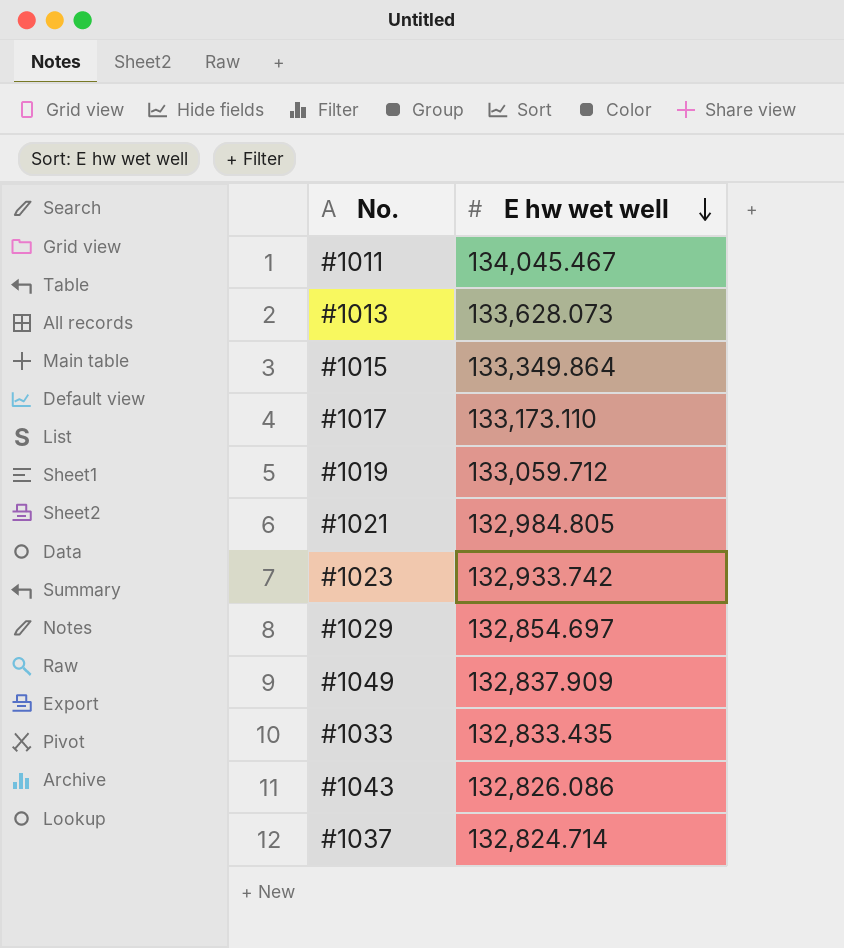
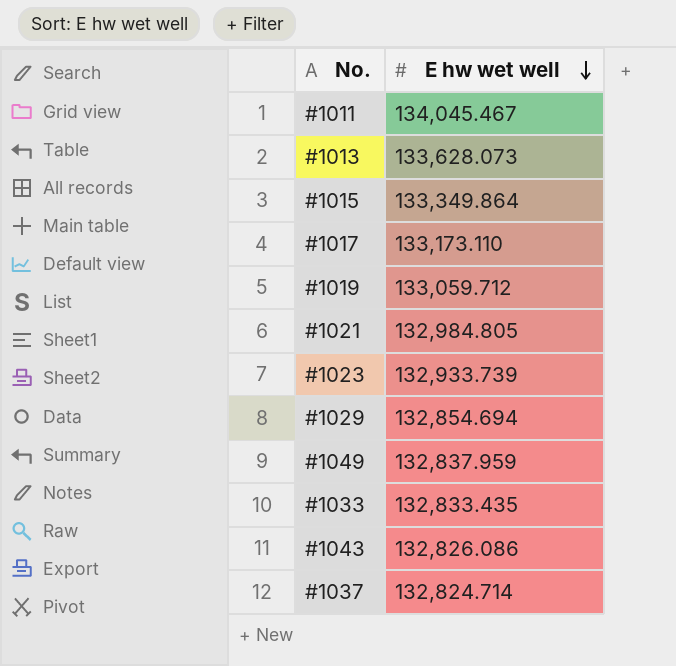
#1023 | E hw wet well: 132,933.742 -> 132,933.739
#1029 | E hw wet well: 132,854.697 -> 132,854.694
#1049 | E hw wet well: 132,837.909 -> 132,837.959

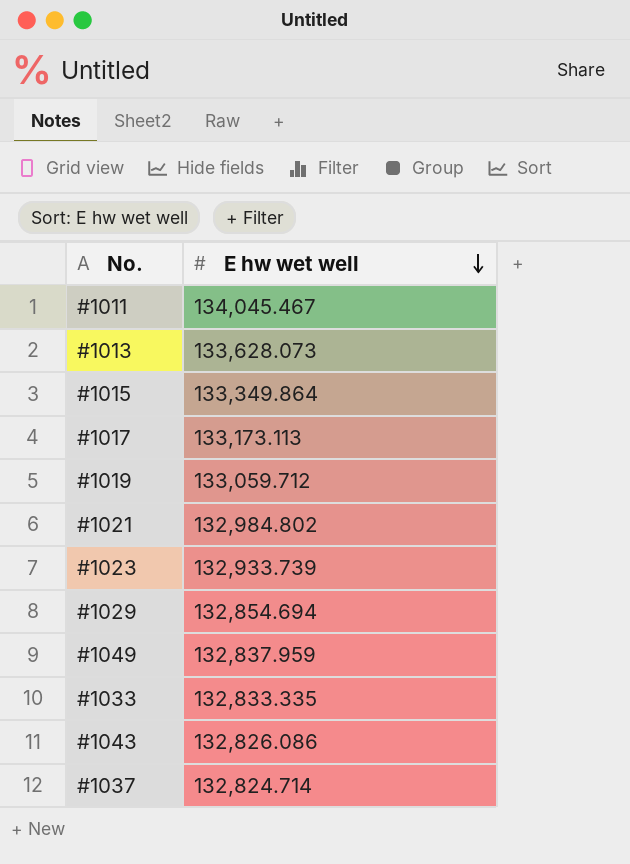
#1017 | E hw wet well: 133,173.110 -> 133,173.113
#1021 | E hw wet well: 132,984.805 -> 132,984.802
#1033 | E hw wet well: 132,833.435 -> 132,833.335

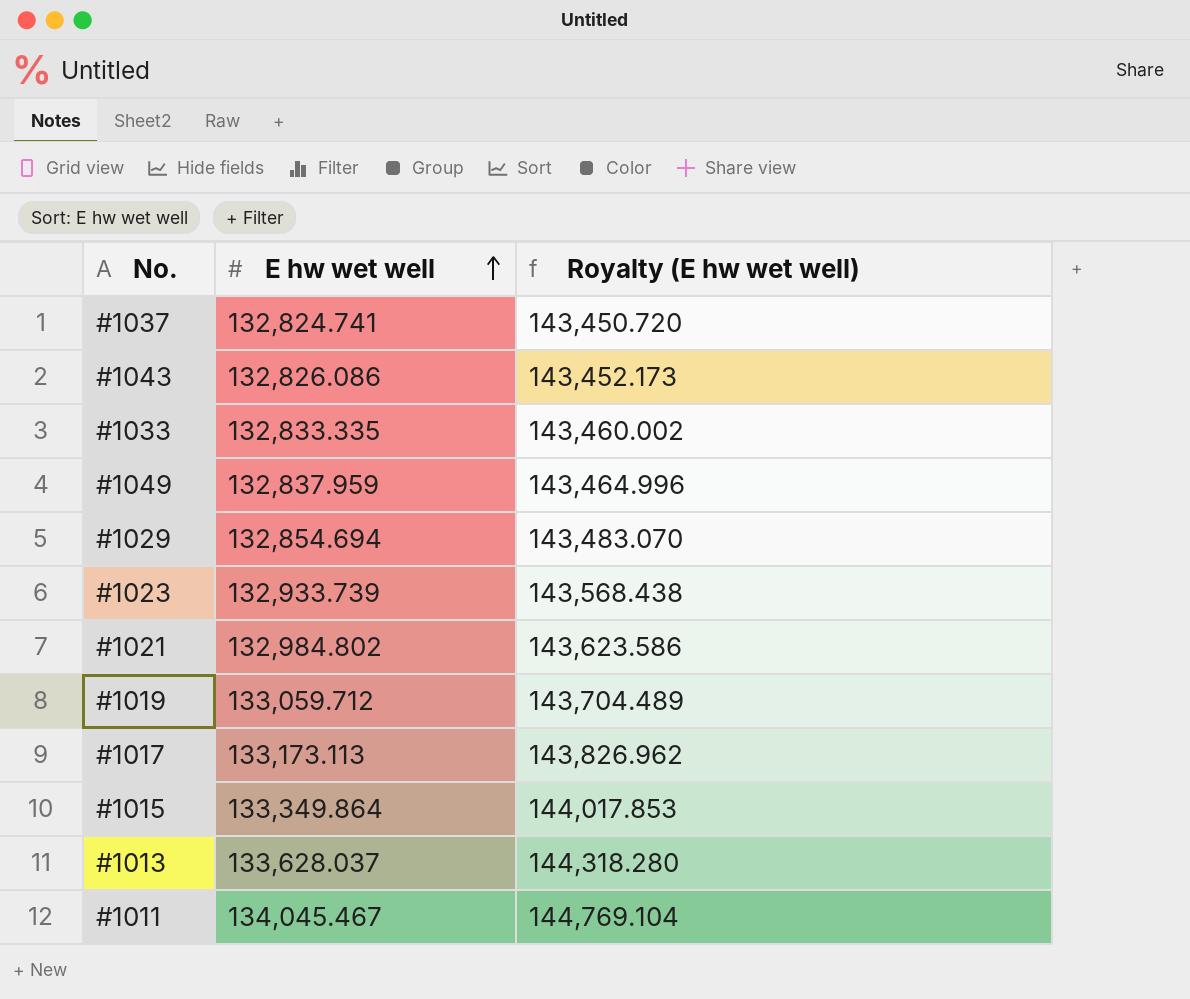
row order: E hw wet well descending -> E hw wet well ascending
column Royalty (E hw wet well) | formula: none -> [E hw wet well] * 1.08
#1037 | E hw wet well: 132,824.714 -> 132,824.741
#1013 | E hw wet well: 133,628.073 -> 133,628.037

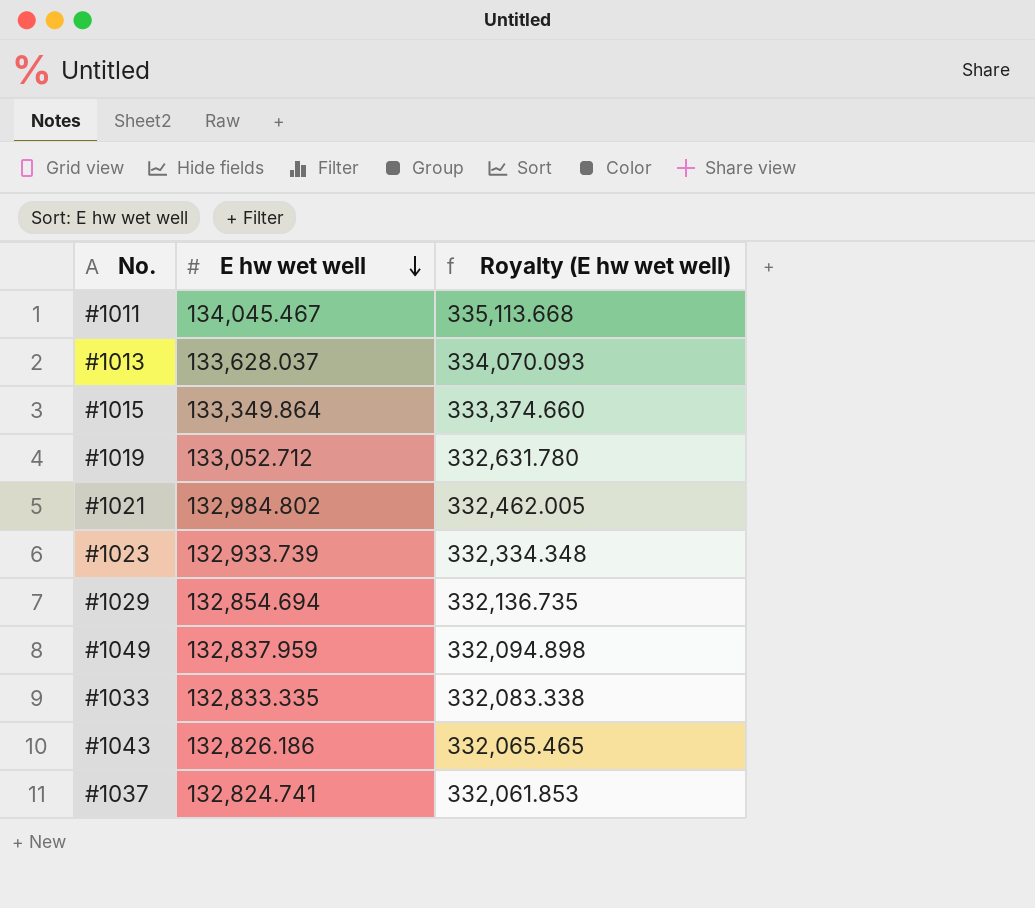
row order: E hw wet well ascending -> E hw wet well descending
column Royalty (E hw wet well) | formula: [E hw wet well] * 1.08 -> [E hw wet well] * 2.5
row #1017: 133,173.113 | 143,826.962 -> none
#1019 | E hw wet well: 133,059.712 -> 133,052.712
#1043 | E hw wet well: 132,826.086 -> 132,826.186

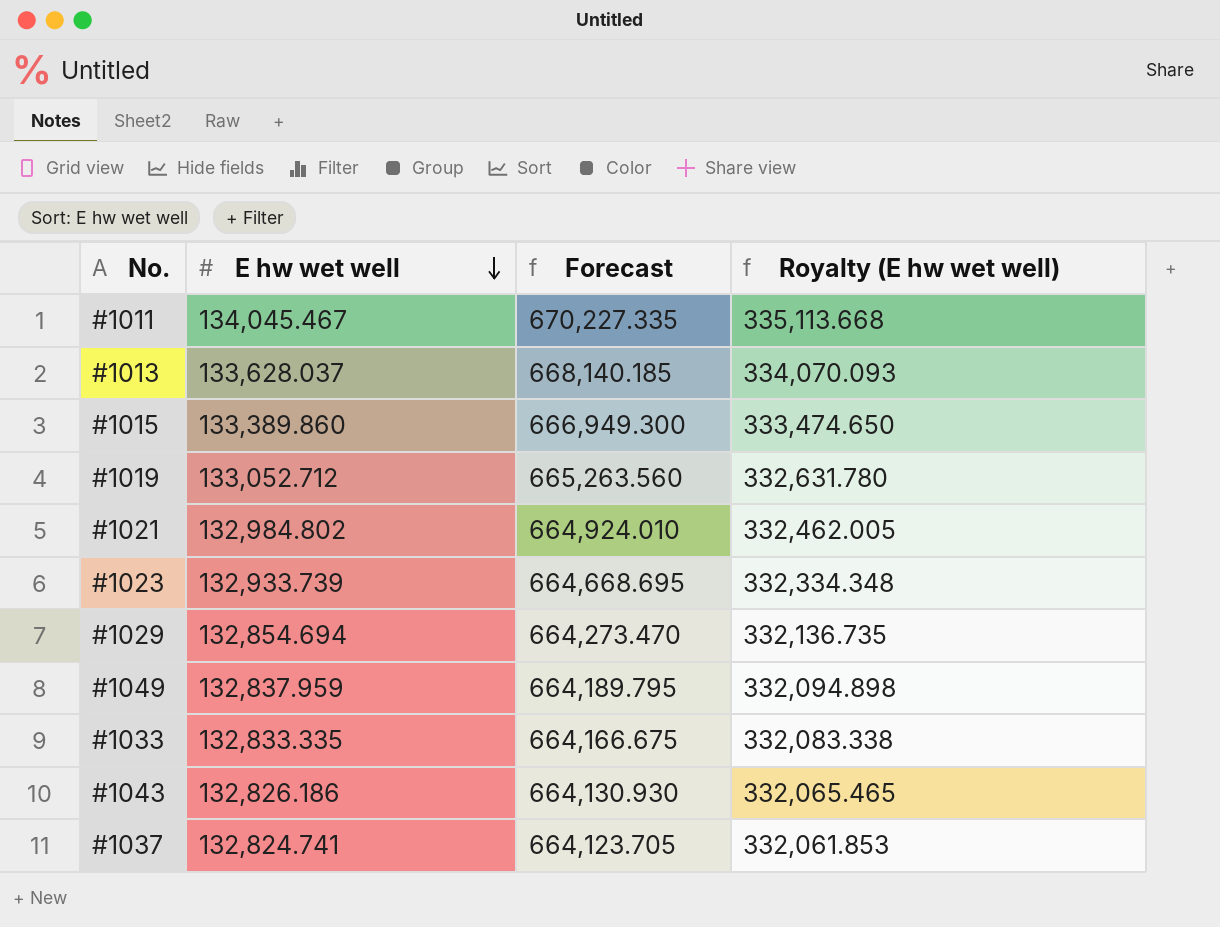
column Forecast | formula: none -> [E hw wet well] * 5
#1015 | E hw wet well: 133,349.864 -> 133,389.860
#1015 | Royalty (E hw wet well): 333,374.660 -> 333,474.650

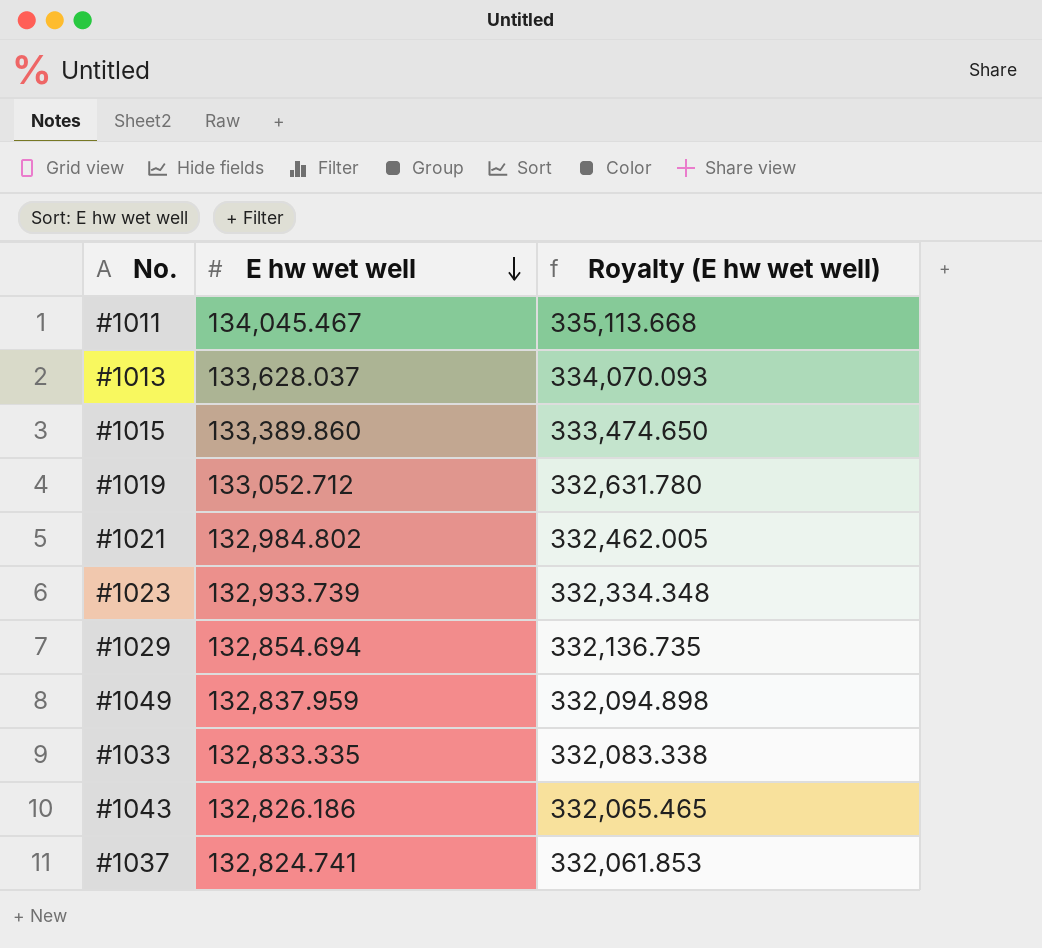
column Forecast | formula: [E hw wet well] * 5 -> none

